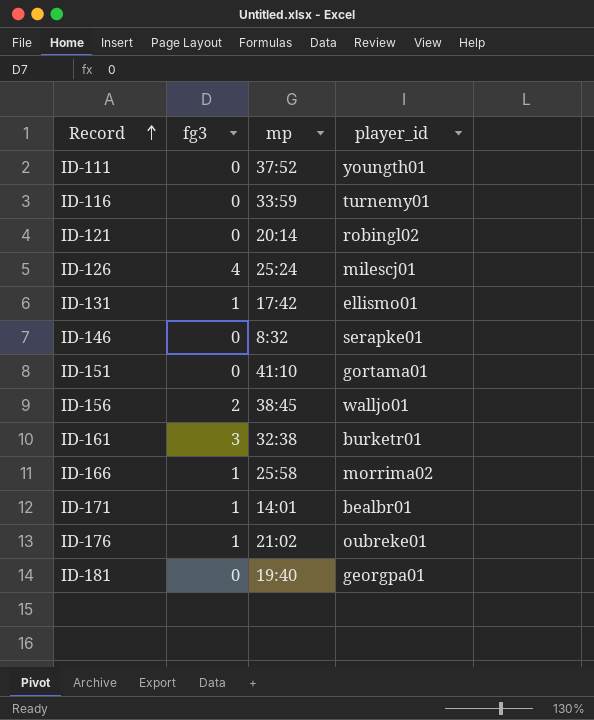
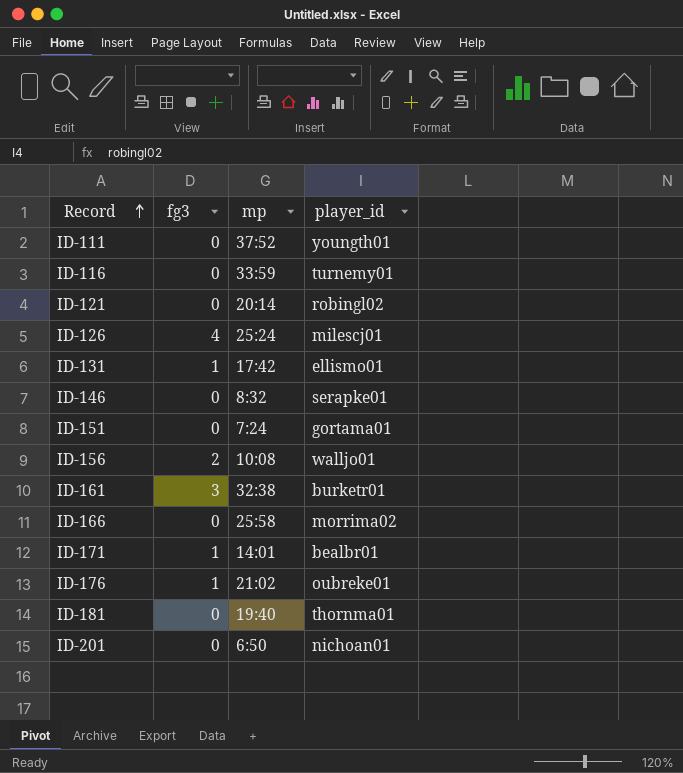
ID-151 | mp: 41:10 -> 7:24
ID-156 | mp: 38:45 -> 10:08
ID-166 | fg3: 1 -> 0
ID-181 | player_id: georgpa01 -> thornma01
row ID-201: none -> 0 | 6:50 | nichoan01

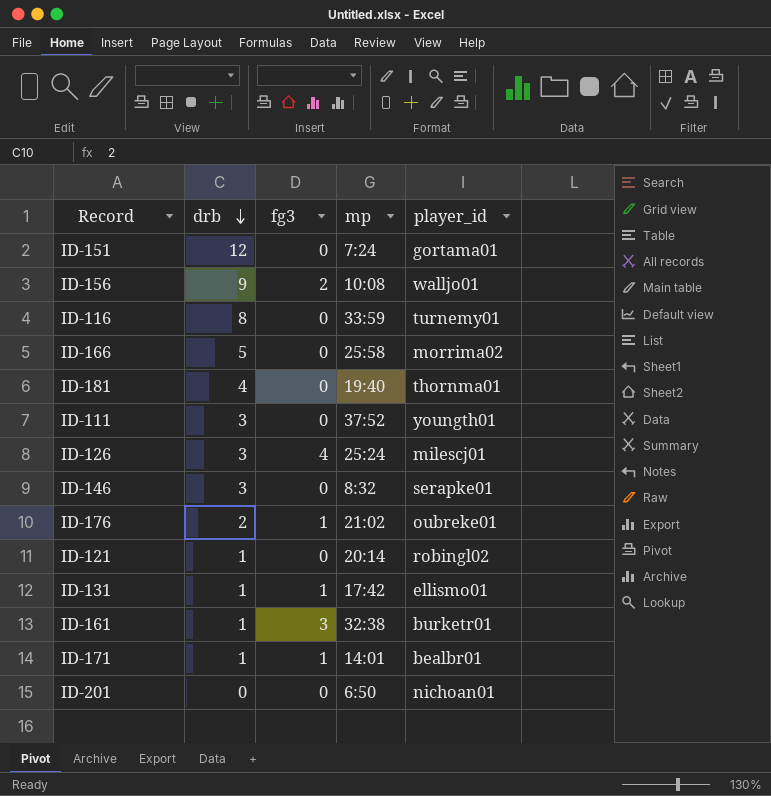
row order: Record ascending -> drb descending
column drb | position: none -> 2

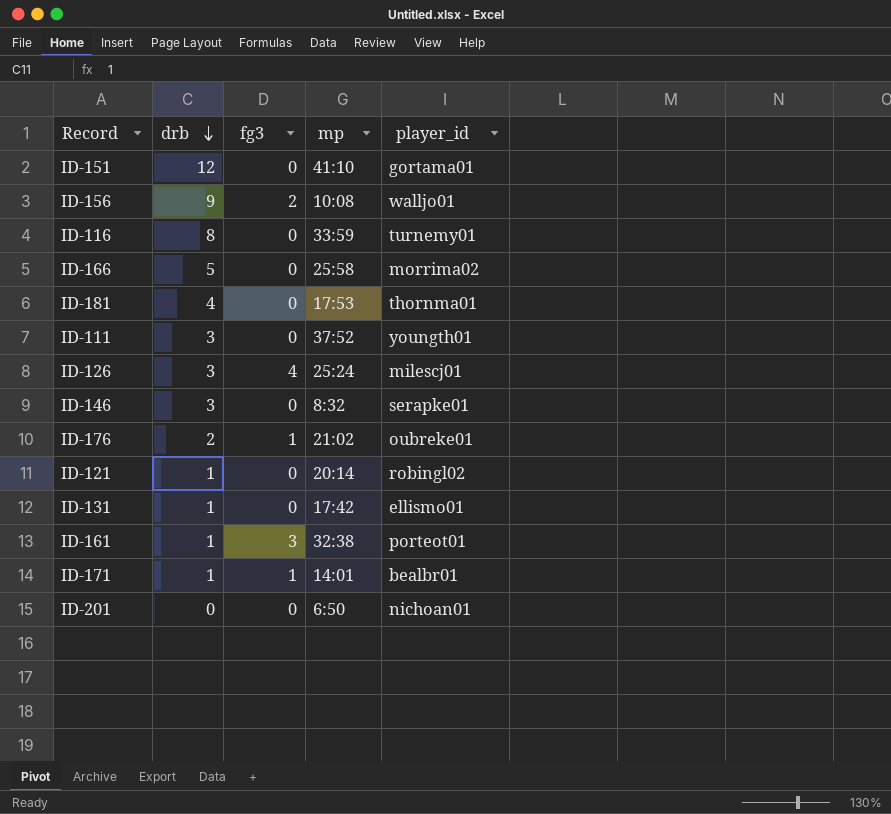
ID-151 | mp: 7:24 -> 41:10
ID-181 | mp: 19:40 -> 17:53
ID-131 | fg3: 1 -> 0
ID-161 | player_id: burketr01 -> porteot01

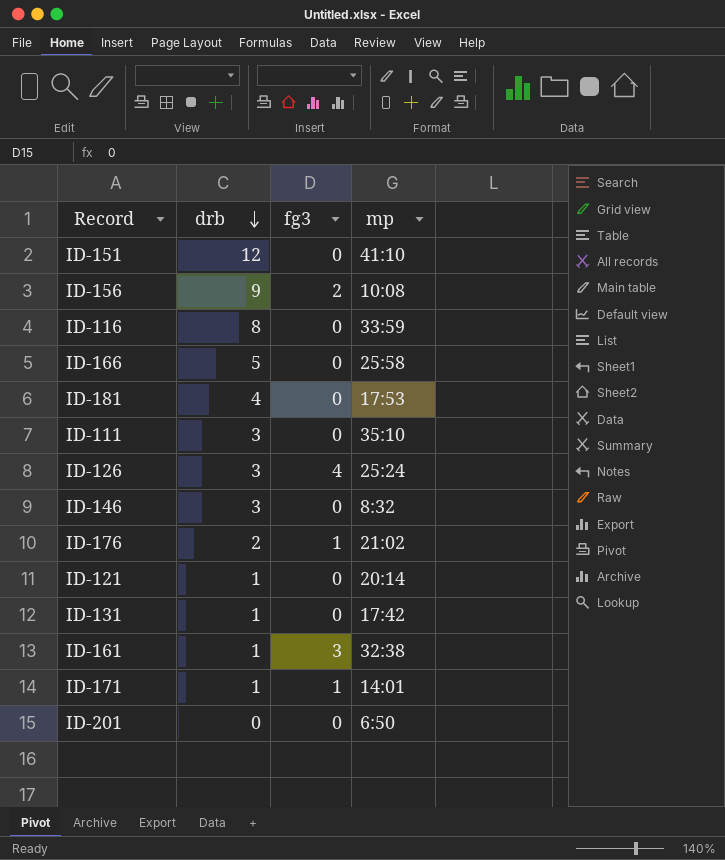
column player_id | position: 5 -> none
ID-111 | mp: 37:52 -> 35:10

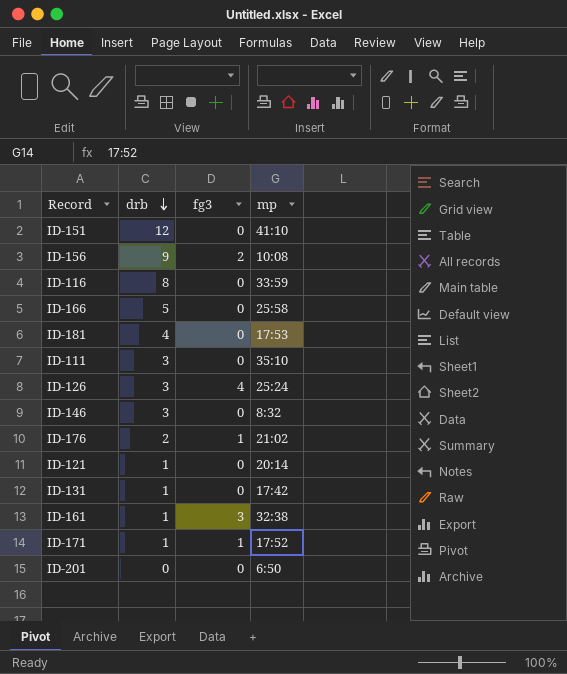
ID-171 | mp: 14:01 -> 17:52

